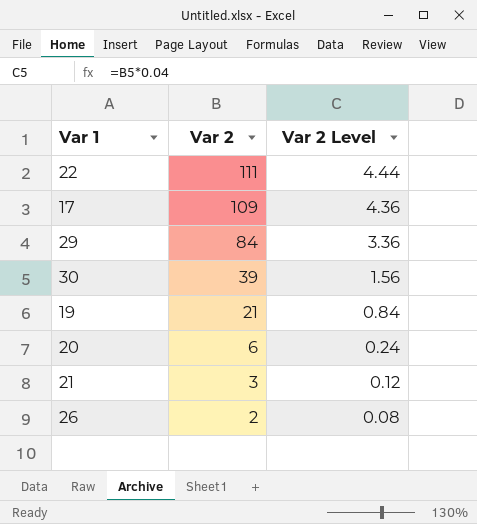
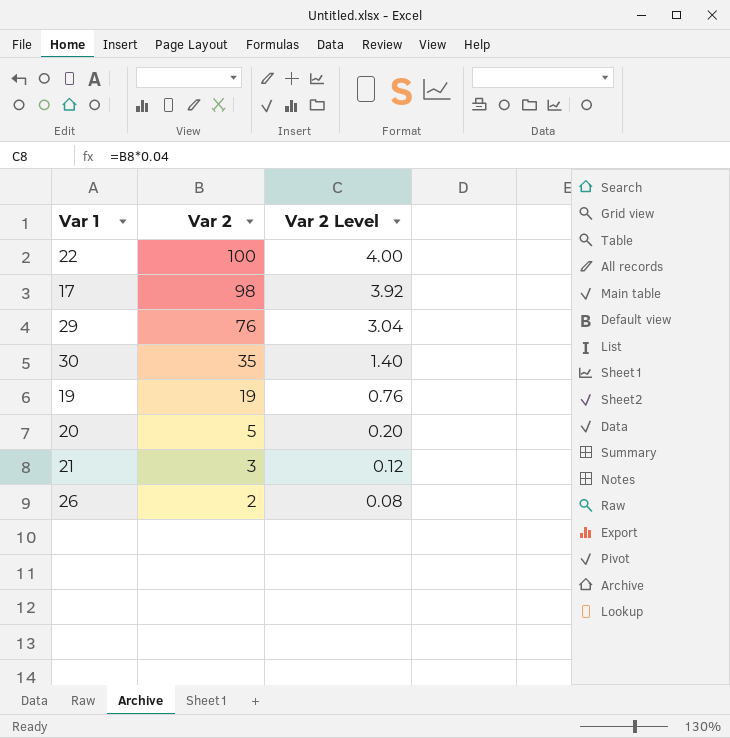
22 | Var 2: 111 -> 100
22 | Var 2 Level: 4.44 -> 4.00
17 | Var 2: 109 -> 98
17 | Var 2 Level: 4.36 -> 3.92
29 | Var 2: 84 -> 76
29 | Var 2 Level: 3.36 -> 3.04
30 | Var 2: 39 -> 35
30 | Var 2 Level: 1.56 -> 1.40
19 | Var 2: 21 -> 19
19 | Var 2 Level: 0.84 -> 0.76
20 | Var 2: 6 -> 5
20 | Var 2 Level: 0.24 -> 0.20

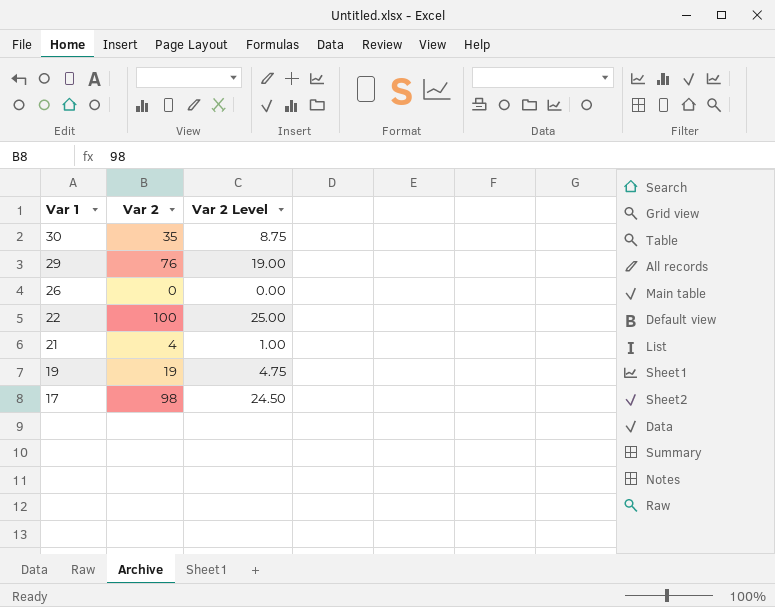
row order: Var 2 descending -> Var 1 descending
column Var 2 Level | formula: [Var 2] * 0.04 -> [Var 2] * 0.25
row 20: 5 | 0.20 -> none
26 | Var 2: 2 -> 0
21 | Var 2: 3 -> 4

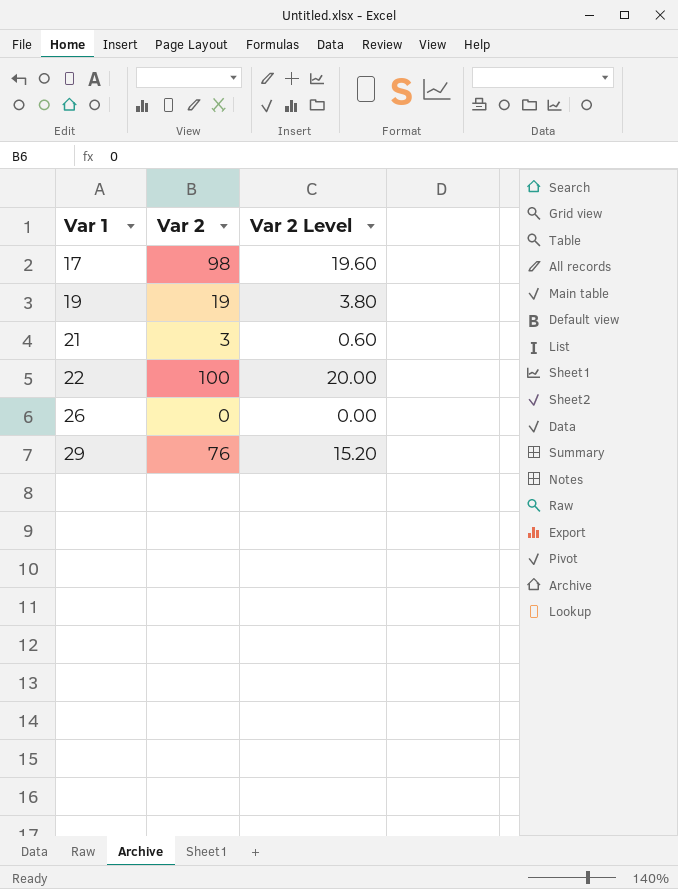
row order: Var 1 descending -> Var 1 ascending
column Var 2 Level | formula: [Var 2] * 0.25 -> [Var 2] * 0.2
row 30: 35 | 8.75 -> none
21 | Var 2: 4 -> 3

